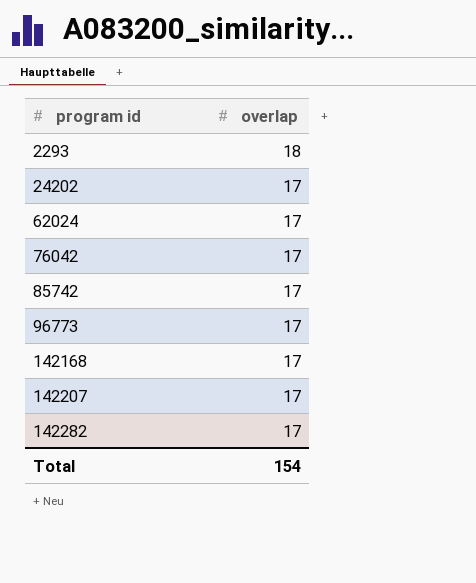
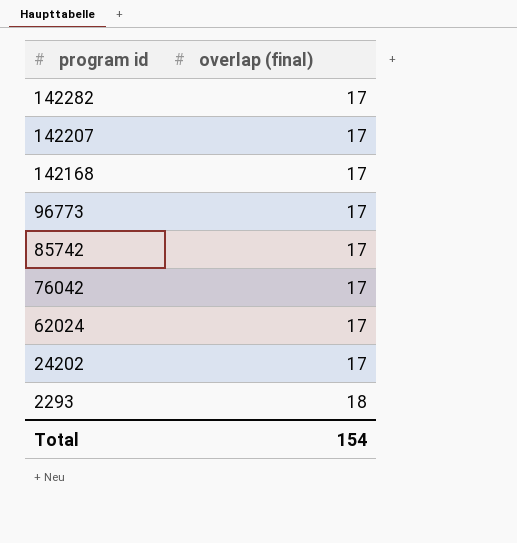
row order: program id ascending -> program id descending
column name: overlap -> overlap (final)

